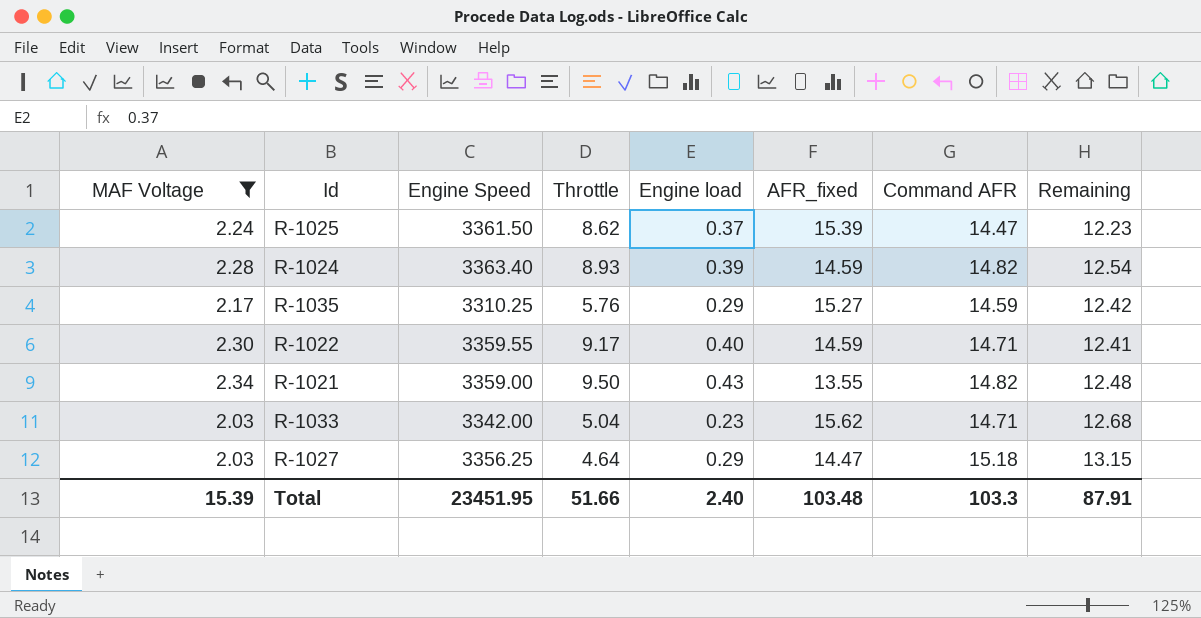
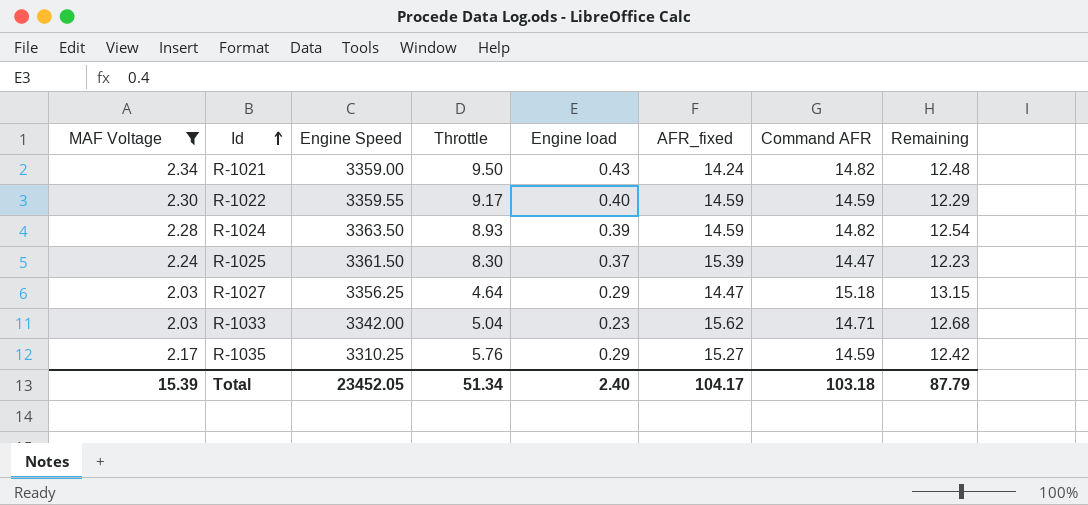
row order: none -> Id ascending
R-1021 | AFR_fixed: 13.55 -> 14.24
R-1022 | Command AFR: 14.71 -> 14.59
R-1022 | Remaining: 12.41 -> 12.29
R-1024 | Engine Speed: 3363.40 -> 3363.50
R-1025 | Throttle: 8.62 -> 8.30
Total | Engine Speed: 23451.95 -> 23452.05
Total | Throttle: 51.66 -> 51.34
Total | AFR_fixed: 103.48 -> 104.17
Total | Command AFR: 103.3 -> 103.18
Total | Remaining: 87.91 -> 87.79

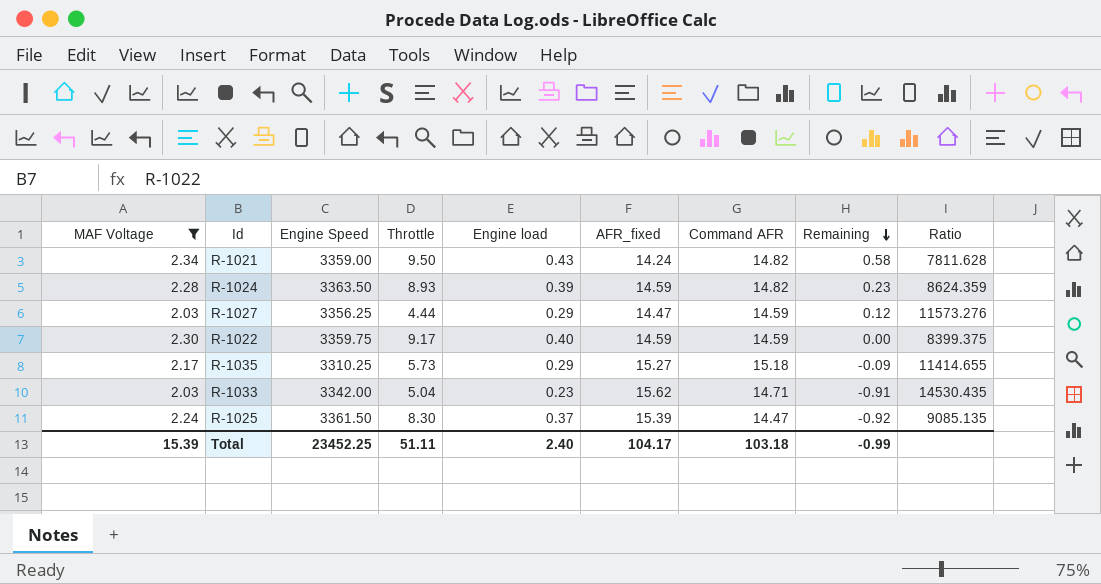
row order: Id ascending -> Remaining descending
column Remaining | formula: [Command AFR] - [MAF Voltage] -> [Command AFR] - [AFR_fixed]
column Ratio | formula: none -> [Engine Speed] / [Engine load]
R-1027 | Throttle: 4.64 -> 4.44
R-1027 | Command AFR: 15.18 -> 14.59
R-1022 | Engine Speed: 3359.55 -> 3359.75
R-1035 | Throttle: 5.76 -> 5.73
R-1035 | Command AFR: 14.59 -> 15.18
Total | Engine Speed: 23452.05 -> 23452.25
Total | Throttle: 51.34 -> 51.11
Total | Remaining: 87.79 -> -0.99

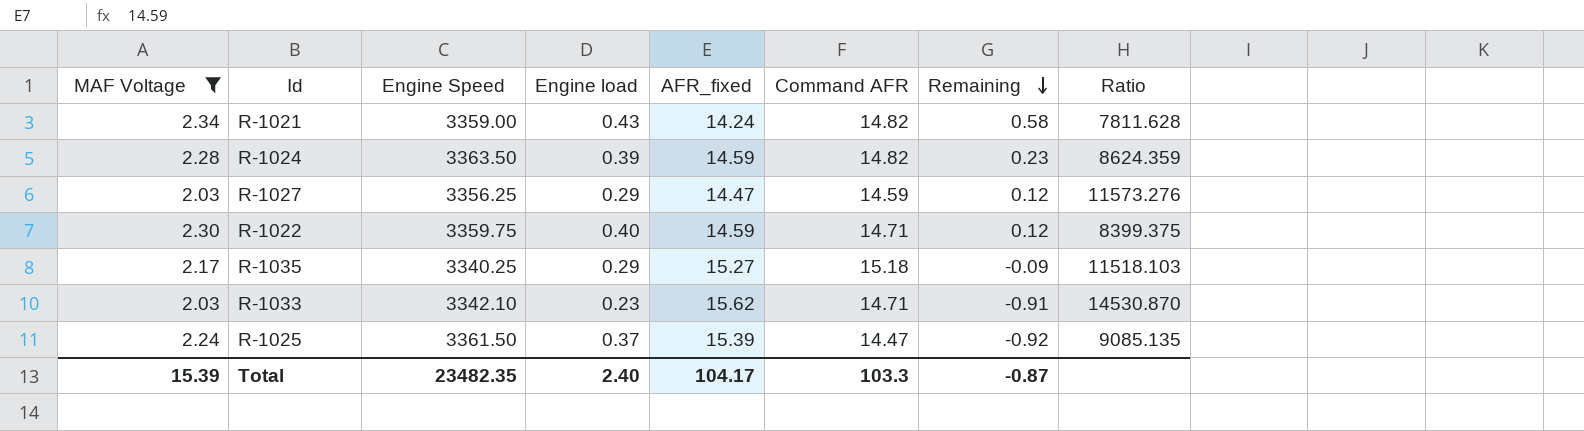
column Throttle | position: 4 -> none
R-1022 | Command AFR: 14.59 -> 14.71
R-1022 | Remaining: 0.00 -> 0.12
R-1035 | Engine Speed: 3310.25 -> 3340.25
R-1035 | Ratio: 11414.655 -> 11518.103
R-1033 | Engine Speed: 3342.00 -> 3342.10
R-1033 | Ratio: 14530.435 -> 14530.870
Total | Engine Speed: 23452.25 -> 23482.35
Total | Command AFR: 103.18 -> 103.3
Total | Remaining: -0.99 -> -0.87

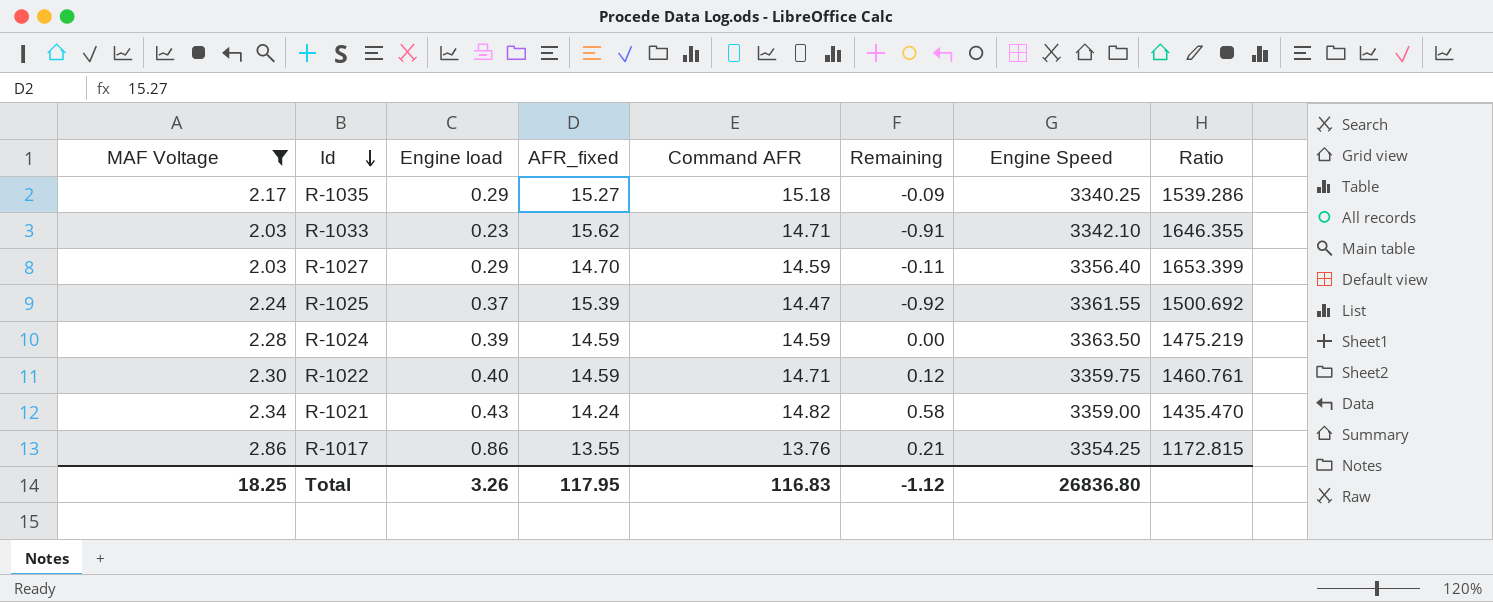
row order: Remaining descending -> Id descending
column Engine Speed | position: 3 -> 7
column Ratio | formula: [Engine Speed] / [Engine load] -> [Engine Speed] / [MAF Voltage]
R-1027 | AFR_fixed: 14.47 -> 14.70
R-1027 | Remaining: 0.12 -> -0.11
R-1027 | Engine Speed: 3356.25 -> 3356.40
R-1025 | Engine Speed: 3361.50 -> 3361.55
R-1024 | Command AFR: 14.82 -> 14.59
R-1024 | Remaining: 0.23 -> 0.00
row R-1017: none -> 2.86 | 0.86 | 13.55 | 13.76 | 0.21 | 3354.25 | 1172.815
Total | MAF Voltage: 15.39 -> 18.25
Total | Engine load: 2.40 -> 3.26
Total | AFR_fixed: 104.17 -> 117.95
Total | Command AFR: 103.3 -> 116.83
Total | Remaining: -0.87 -> -1.12
Total | Engine Speed: 23482.35 -> 26836.80

